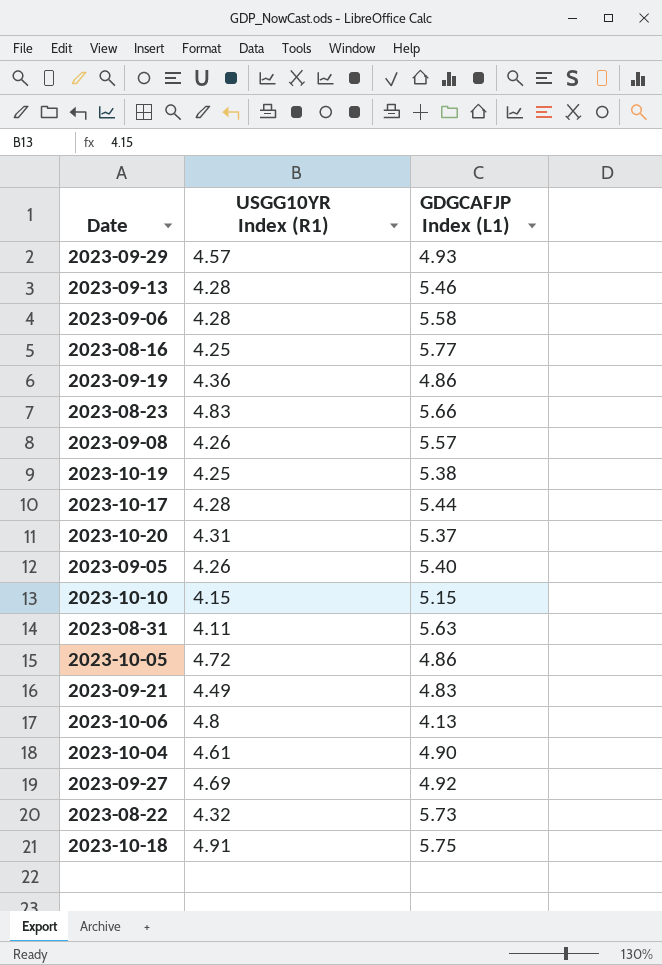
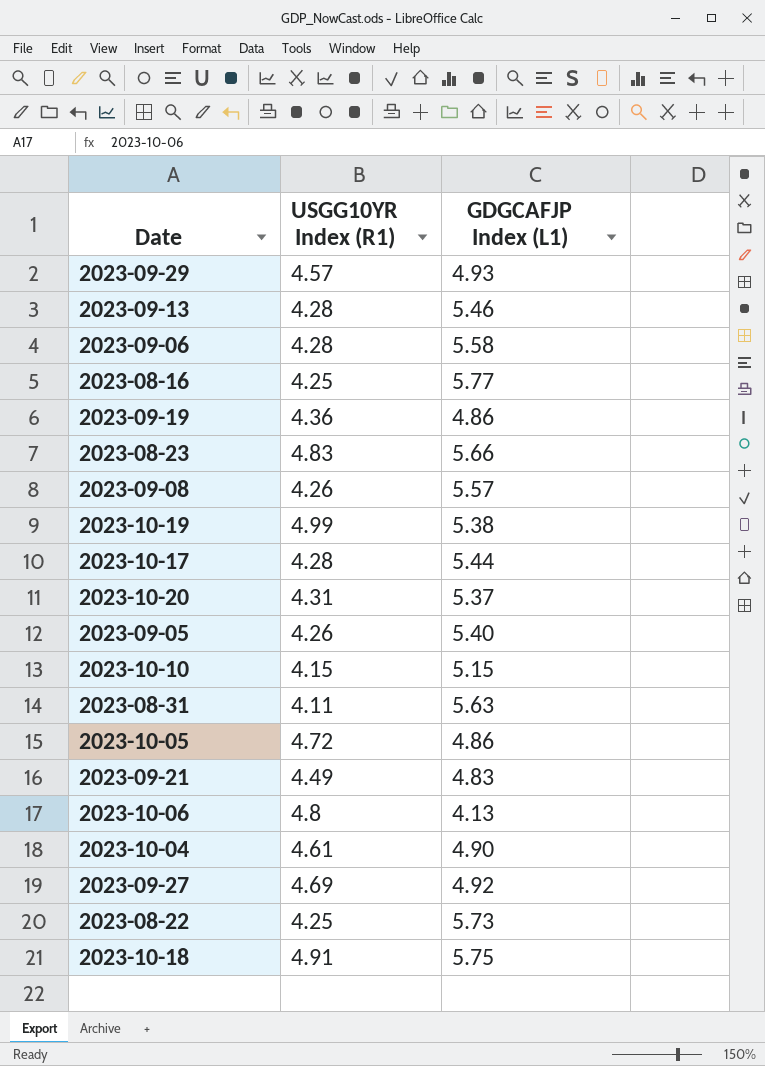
2023-10-19 | USGG10YR Index (R1): 4.25 -> 4.99
2023-08-22 | USGG10YR Index (R1): 4.32 -> 4.25

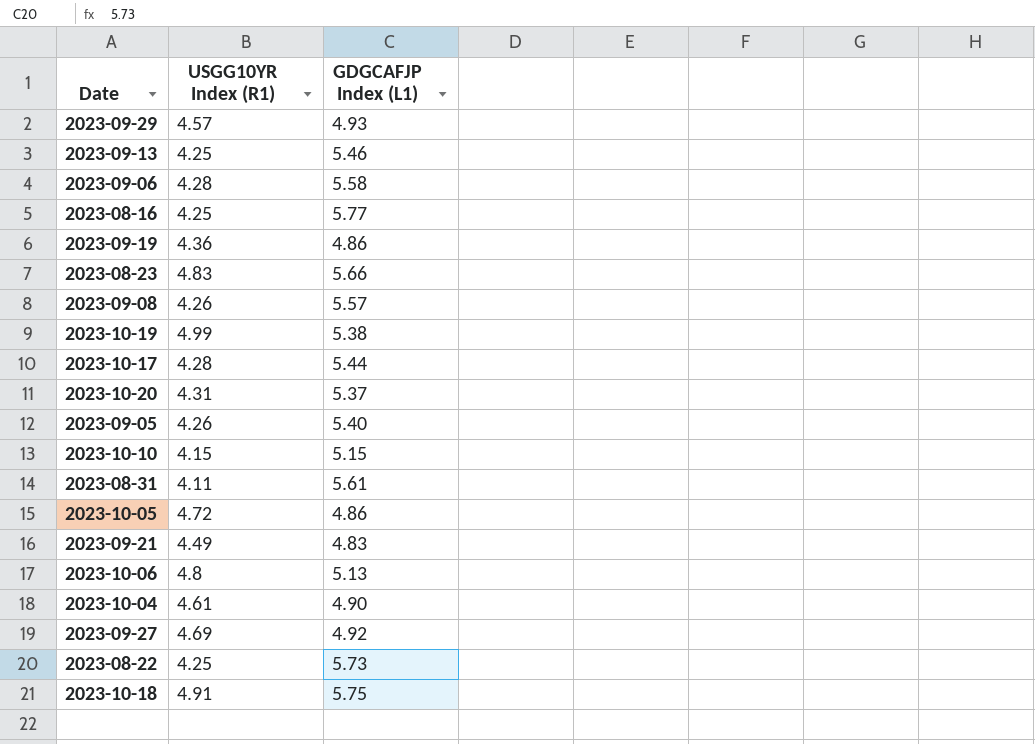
2023-09-13 | USGG10YR Index (R1): 4.28 -> 4.25
2023-08-31 | GDGCAFJP Index (L1): 5.63 -> 5.61
2023-10-06 | GDGCAFJP Index (L1): 4.13 -> 5.13

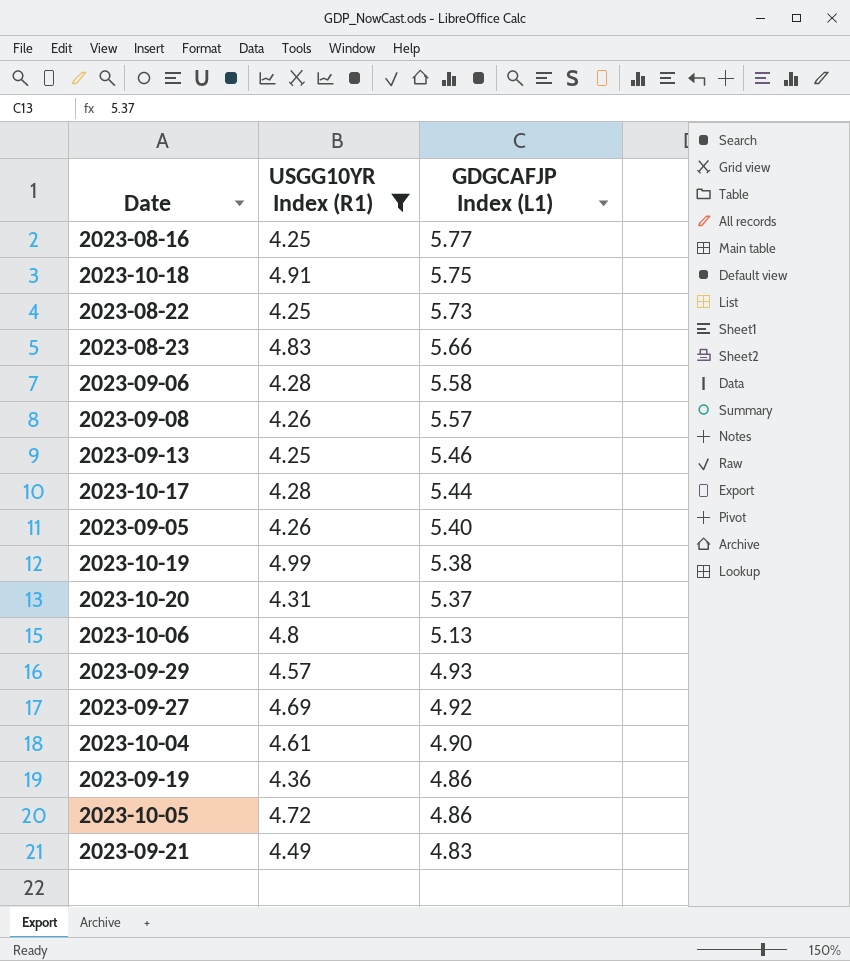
filter: none -> USGG10YR Index (R1) >= 4.25
row order: none -> GDGCAFJP Index (L1) descending

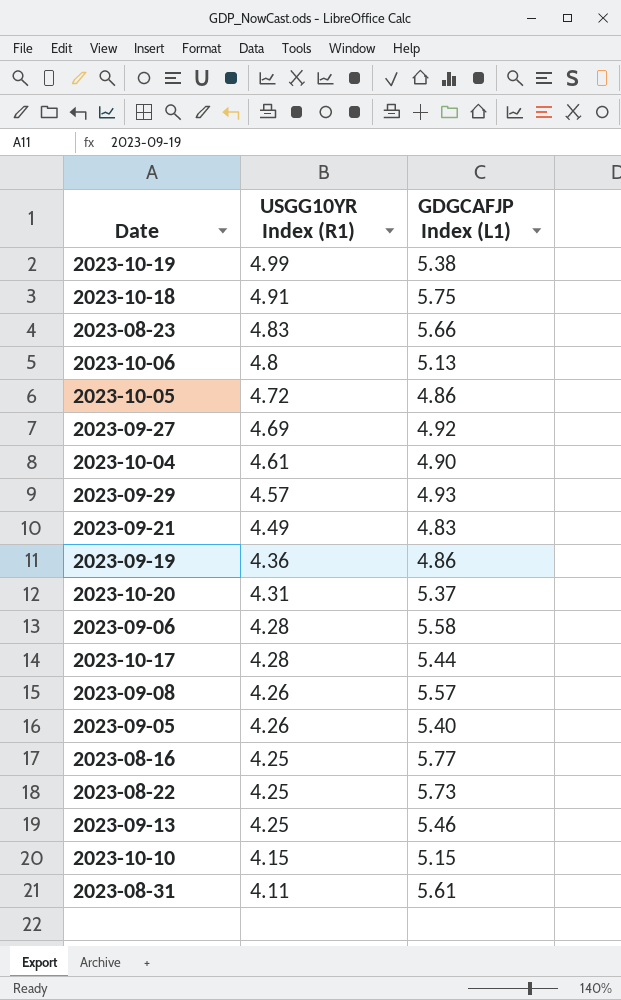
filter: USGG10YR Index (R1) >= 4.25 -> none
row order: GDGCAFJP Index (L1) descending -> USGG10YR Index (R1) descending

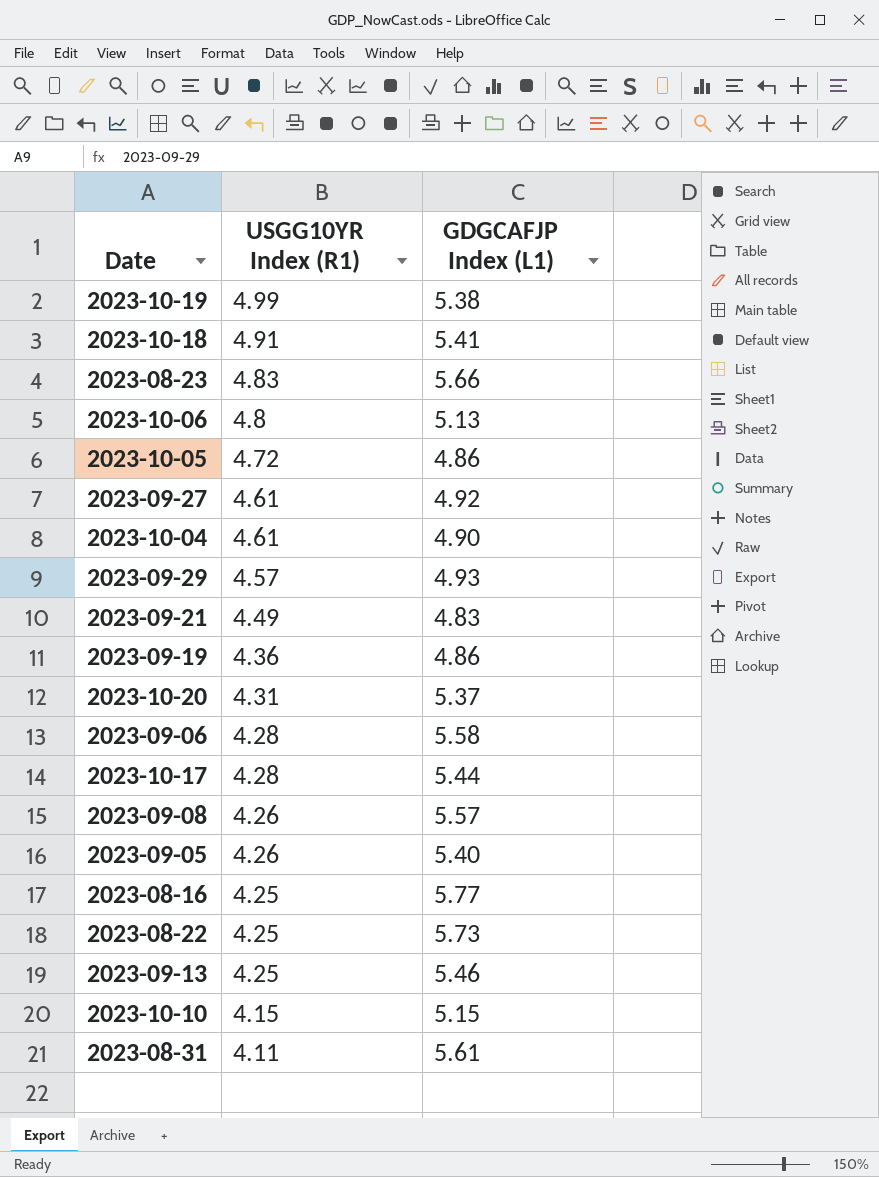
2023-10-18 | GDGCAFJP Index (L1): 5.75 -> 5.41
2023-09-27 | USGG10YR Index (R1): 4.69 -> 4.61

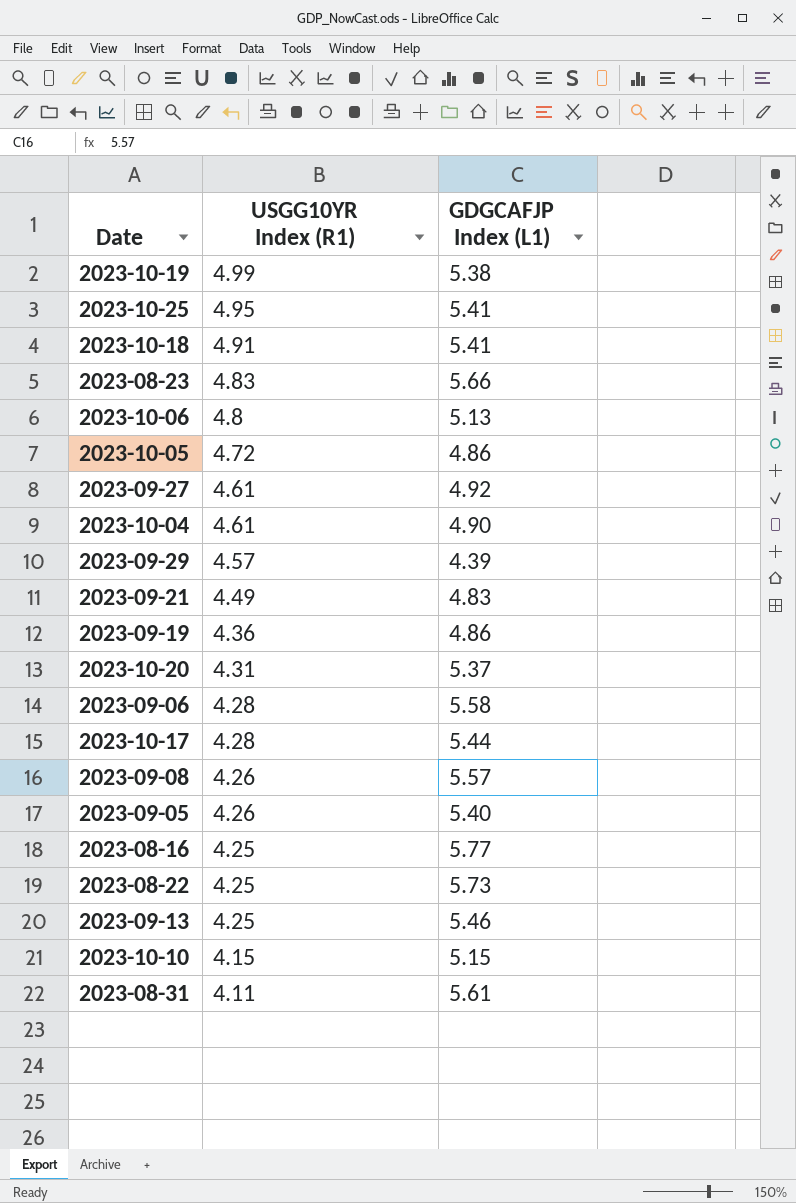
row 2023-10-25: none -> 4.95 | 5.41
2023-09-29 | GDGCAFJP Index (L1): 4.93 -> 4.39

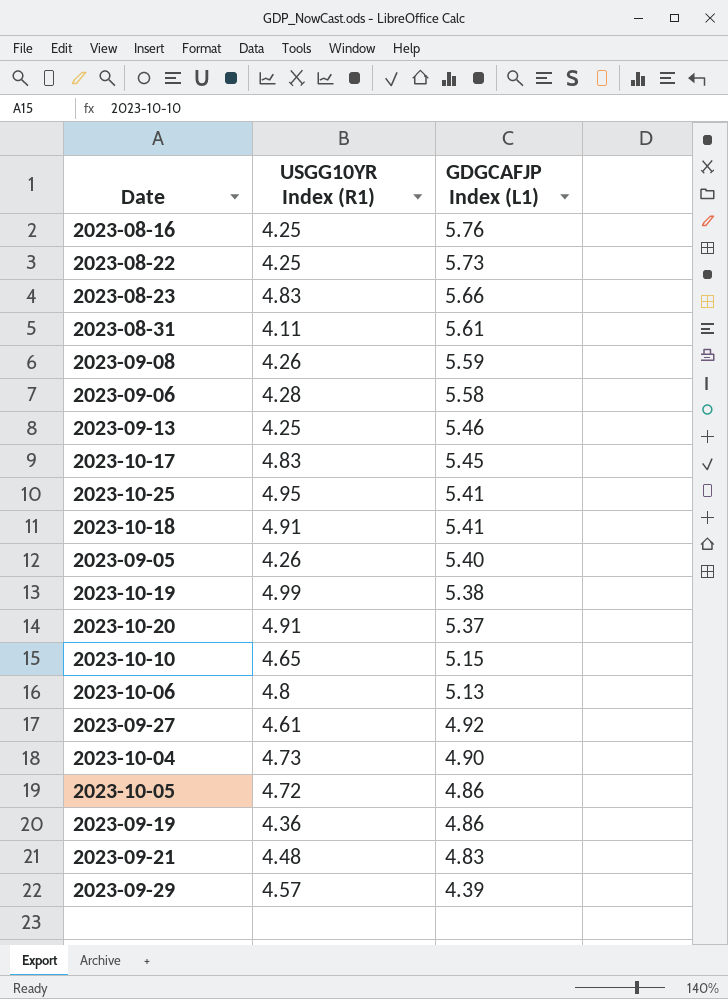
row order: USGG10YR Index (R1) descending -> GDGCAFJP Index (L1) descending
2023-08-16 | GDGCAFJP Index (L1): 5.77 -> 5.76
2023-09-08 | GDGCAFJP Index (L1): 5.57 -> 5.59
2023-10-17 | USGG10YR Index (R1): 4.28 -> 4.83
2023-10-17 | GDGCAFJP Index (L1): 5.44 -> 5.45
2023-10-20 | USGG10YR Index (R1): 4.31 -> 4.91
2023-10-10 | USGG10YR Index (R1): 4.15 -> 4.65
2023-10-04 | USGG10YR Index (R1): 4.61 -> 4.73
2023-09-21 | USGG10YR Index (R1): 4.49 -> 4.48

